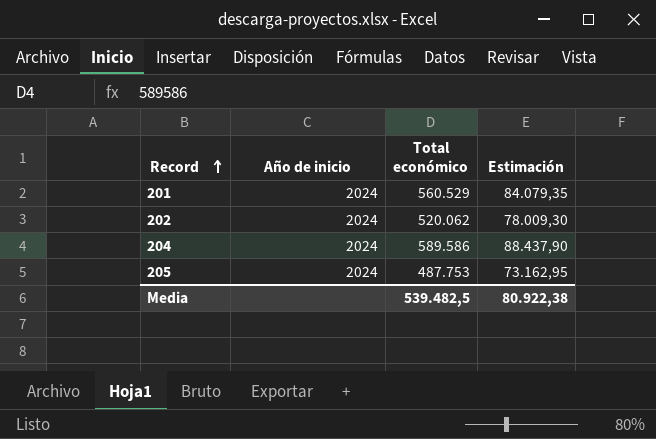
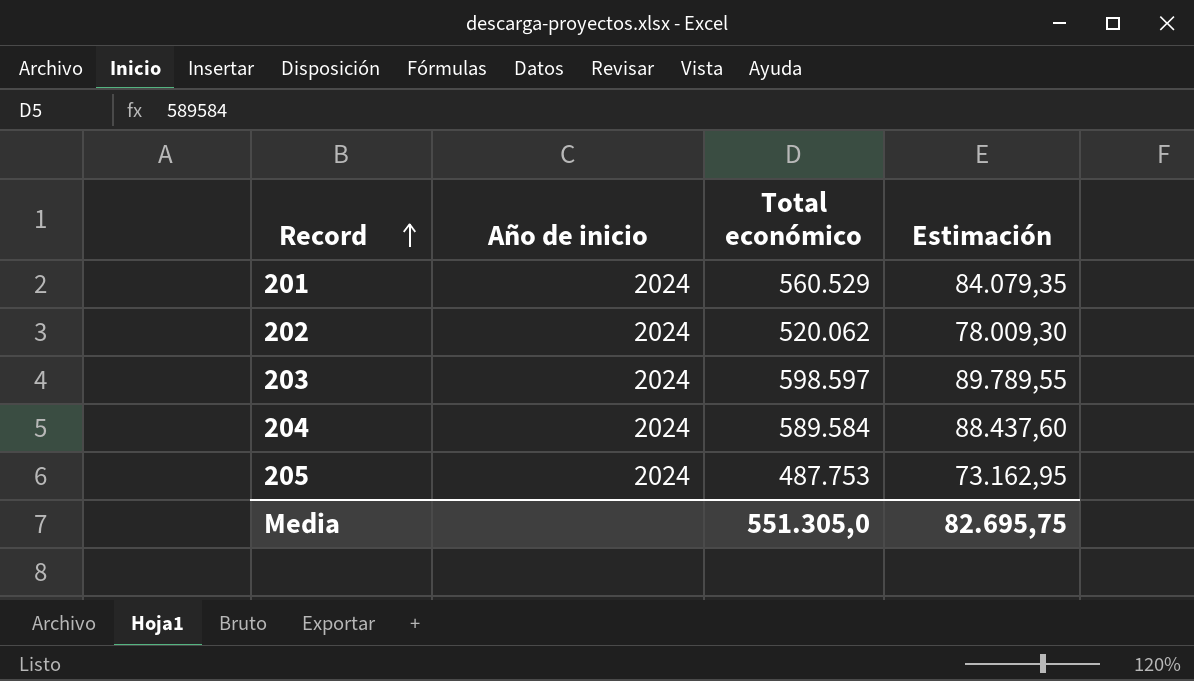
row 203: none -> 2024 | 598.597 | 89.789,55
204 | Total económico: 589.586 -> 589.584
204 | Estimación: 88.437,90 -> 88.437,60
Media | Total económico: 539.482,5 -> 551.305,0
Media | Estimación: 80.922,38 -> 82.695,75

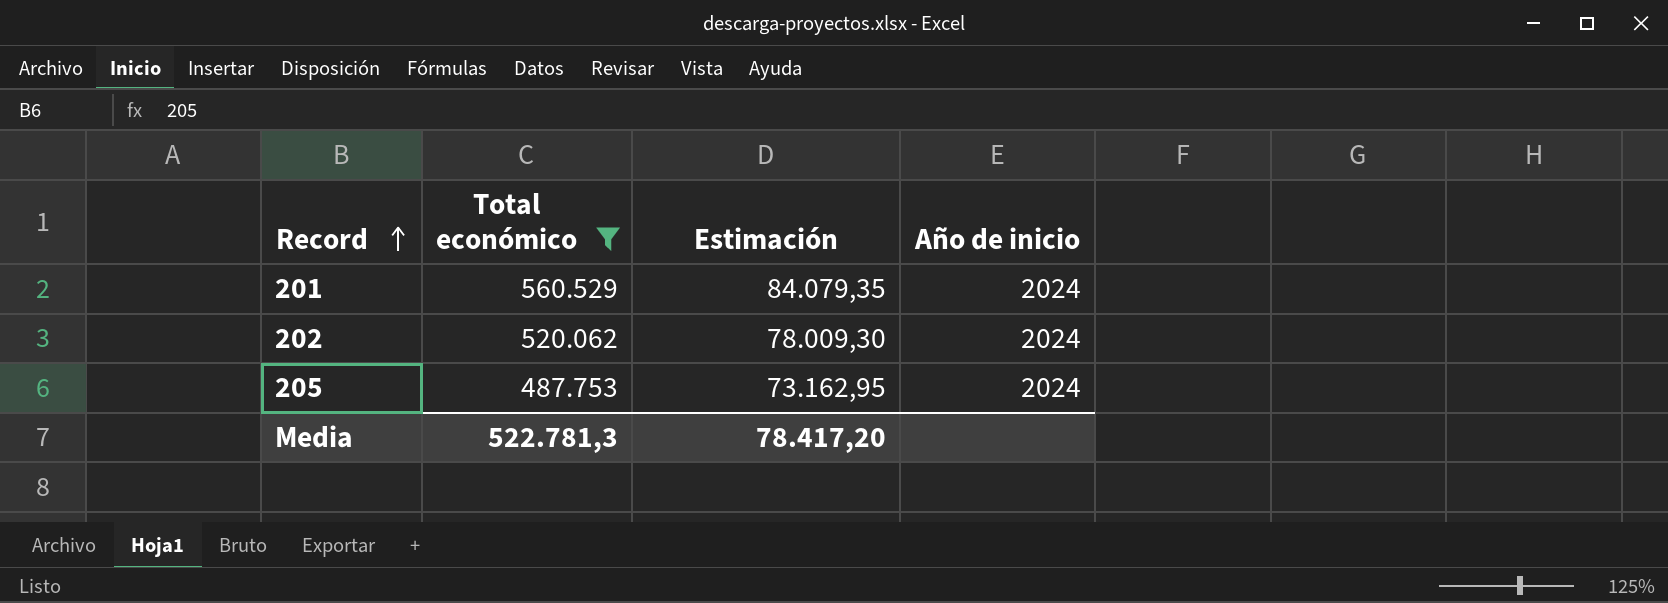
filter: none -> Total económico <= 560.529
column Año de inicio | position: 2 -> 4
Media | Total económico: 551.305,0 -> 522.781,3
Media | Estimación: 82.695,75 -> 78.417,20

